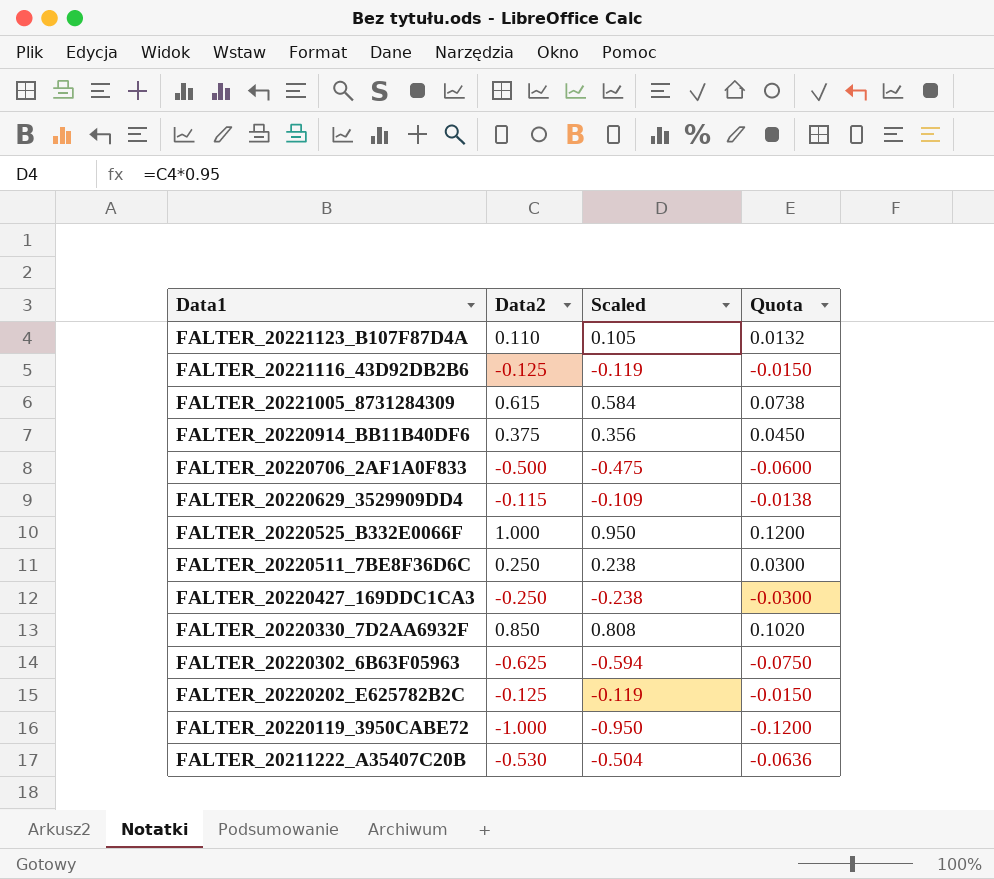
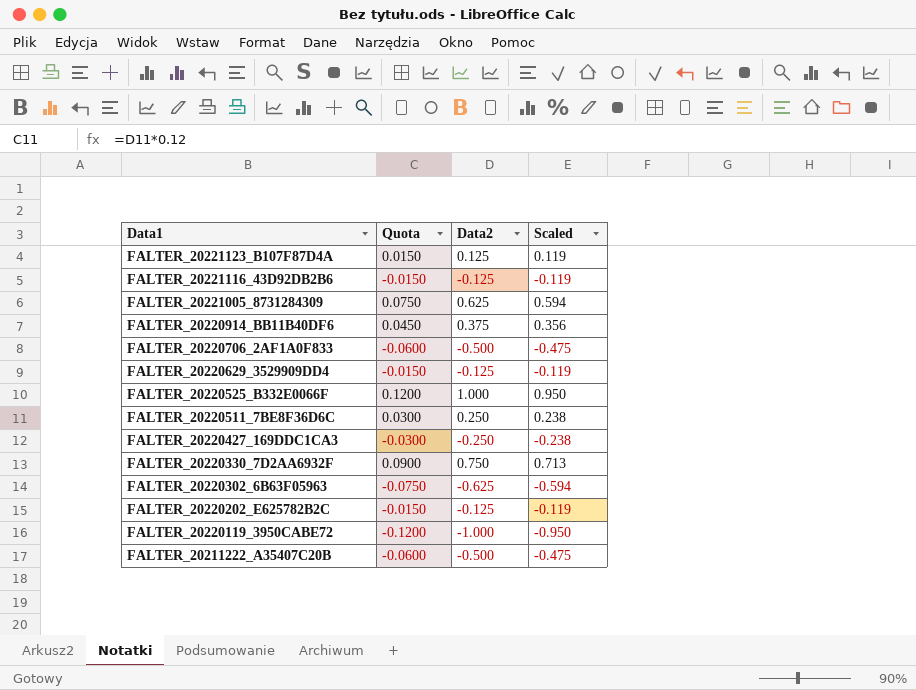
column Quota | position: 4 -> 2
FALTER_20221123_B107F87D4A | Quota: 0.0132 -> 0.0150
FALTER_20221123_B107F87D4A | Data2: 0.110 -> 0.125
FALTER_20221123_B107F87D4A | Scaled: 0.105 -> 0.119
FALTER_20221005_8731284309 | Quota: 0.0738 -> 0.0750
FALTER_20221005_8731284309 | Data2: 0.615 -> 0.625
FALTER_20221005_8731284309 | Scaled: 0.584 -> 0.594
FALTER_20220629_3529909DD4 | Quota: -0.0138 -> -0.0150
FALTER_20220629_3529909DD4 | Data2: -0.115 -> -0.125
FALTER_20220629_3529909DD4 | Scaled: -0.109 -> -0.119
FALTER_20220330_7D2AA6932F | Quota: 0.1020 -> 0.0900
FALTER_20220330_7D2AA6932F | Data2: 0.850 -> 0.750
FALTER_20220330_7D2AA6932F | Scaled: 0.808 -> 0.713
FALTER_20211222_A35407C20B | Quota: -0.0636 -> -0.0600
FALTER_20211222_A35407C20B | Data2: -0.530 -> -0.500
FALTER_20211222_A35407C20B | Scaled: -0.504 -> -0.475

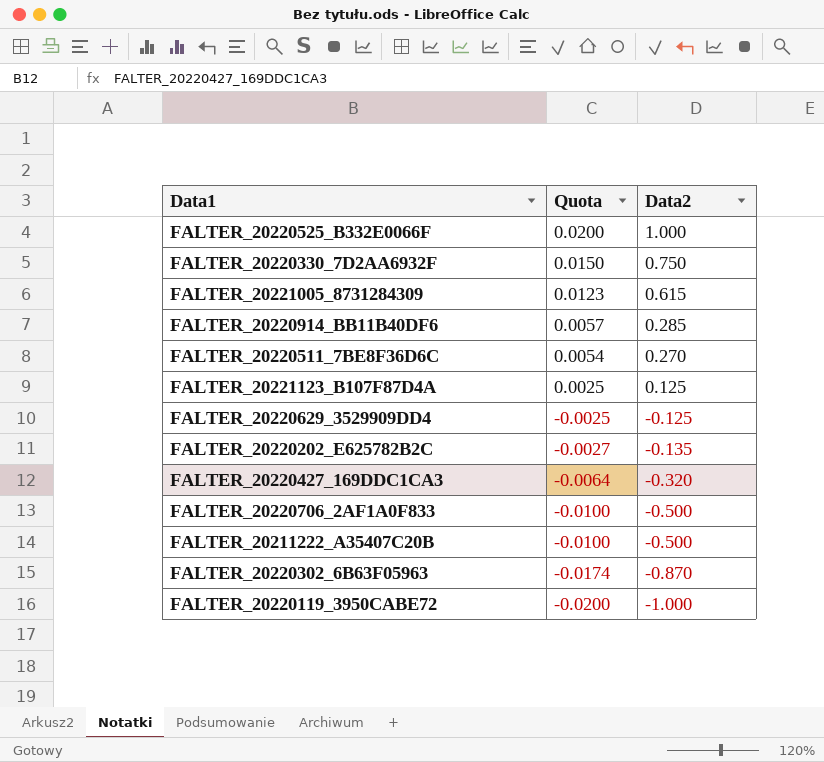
row order: Data1 descending -> Quota descending
column Scaled | formula: [Data2] * 0.95 -> none
column Quota | formula: [Data2] * 0.12 -> [Data2] * 0.02
row FALTER_20221116_43D92DB2B6: -0.0150 | -0.125 | -0.119 -> none
FALTER_20221005_8731284309 | Data2: 0.625 -> 0.615
FALTER_20220914_BB11B40DF6 | Data2: 0.375 -> 0.285
FALTER_20220511_7BE8F36D6C | Data2: 0.250 -> 0.270
FALTER_20220202_E625782B2C | Data2: -0.125 -> -0.135
FALTER_20220427_169DDC1CA3 | Data2: -0.250 -> -0.320
FALTER_20220302_6B63F05963 | Data2: -0.625 -> -0.870

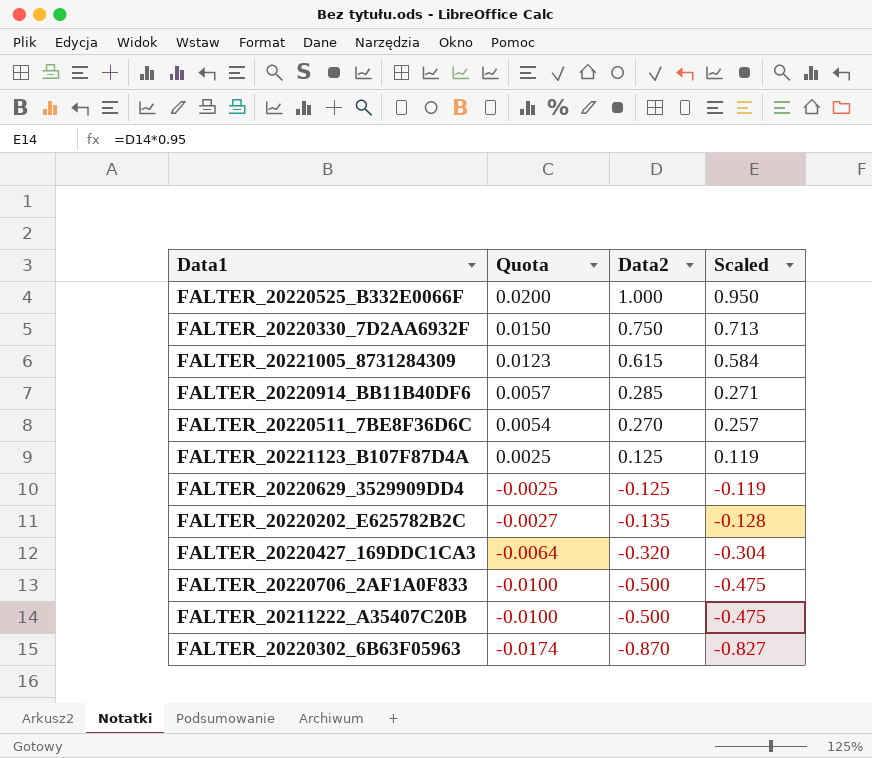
column Scaled | formula: none -> [Data2] * 0.95
row FALTER_20220119_3950CABE72: -0.0200 | -1.000 -> none

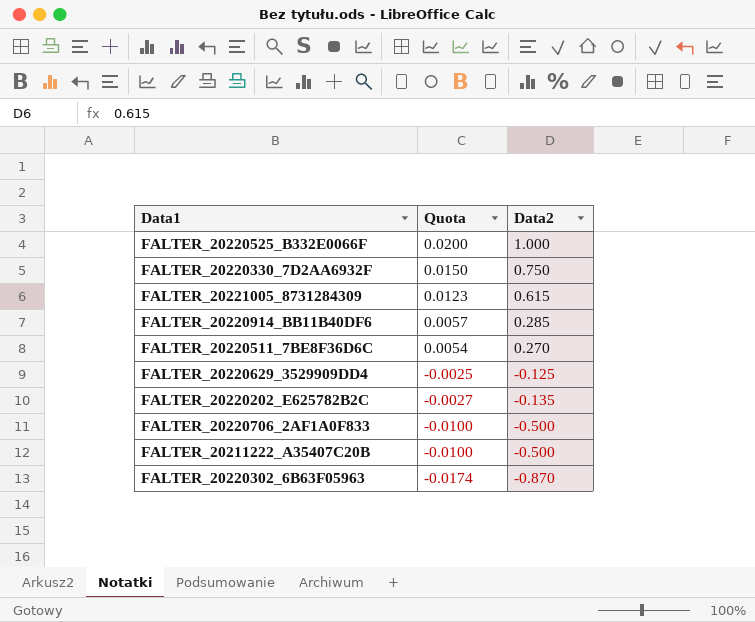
column Scaled | formula: [Data2] * 0.95 -> none
row FALTER_20221123_B107F87D4A: 0.0025 | 0.125 | 0.119 -> none
row FALTER_20220427_169DDC1CA3: -0.0064 | -0.320 | -0.304 -> none

